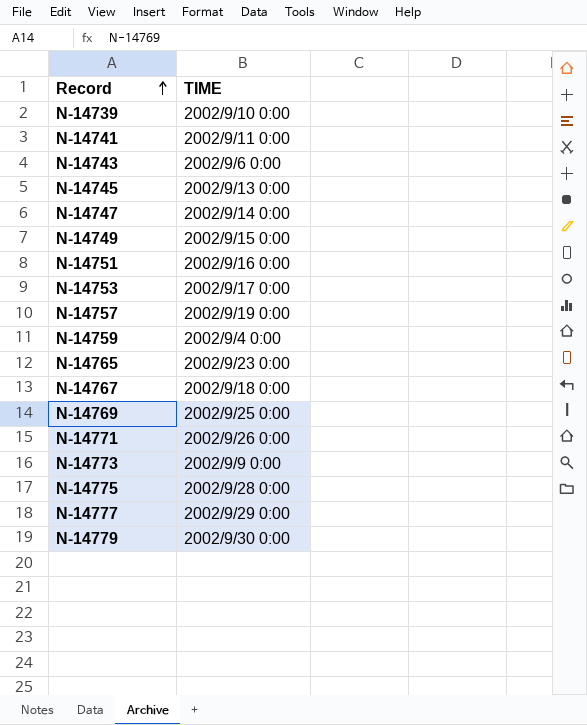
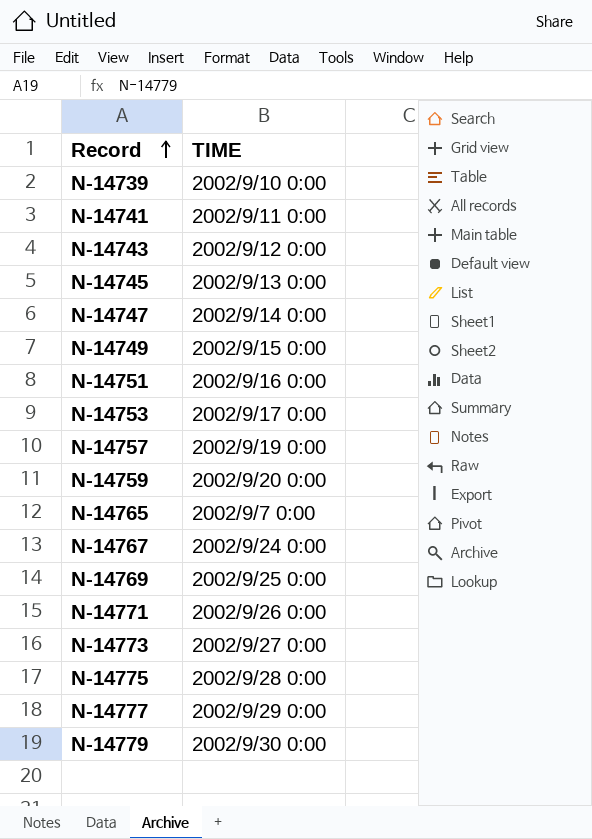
N-14743 | TIME: 2002/9/6 0:00 -> 2002/9/12 0:00
N-14759 | TIME: 2002/9/4 0:00 -> 2002/9/20 0:00
N-14765 | TIME: 2002/9/23 0:00 -> 2002/9/7 0:00
N-14767 | TIME: 2002/9/18 0:00 -> 2002/9/24 0:00
N-14773 | TIME: 2002/9/9 0:00 -> 2002/9/27 0:00

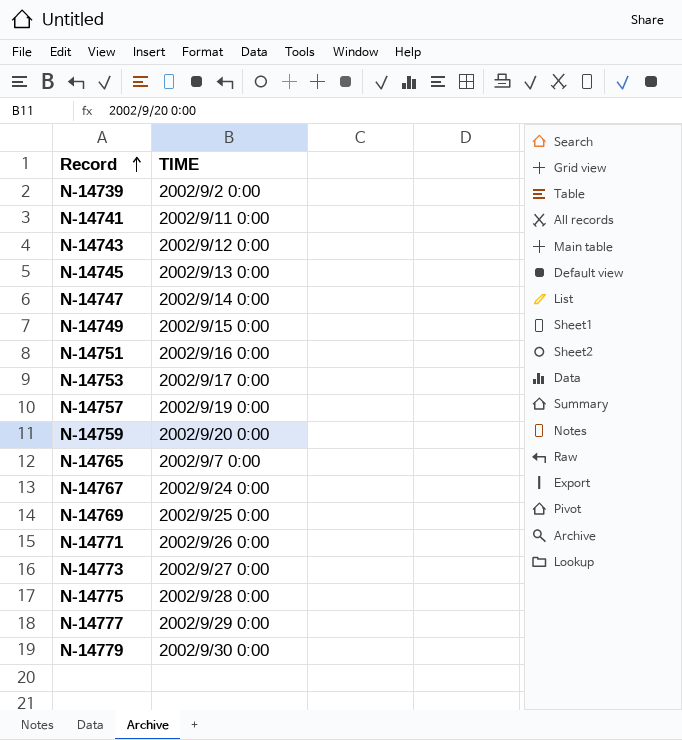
N-14739 | TIME: 2002/9/10 0:00 -> 2002/9/2 0:00

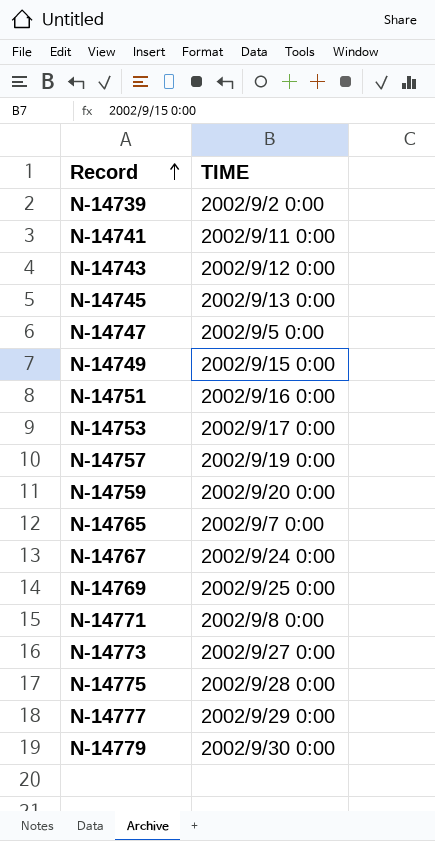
N-14747 | TIME: 2002/9/14 0:00 -> 2002/9/5 0:00
N-14771 | TIME: 2002/9/26 0:00 -> 2002/9/8 0:00

